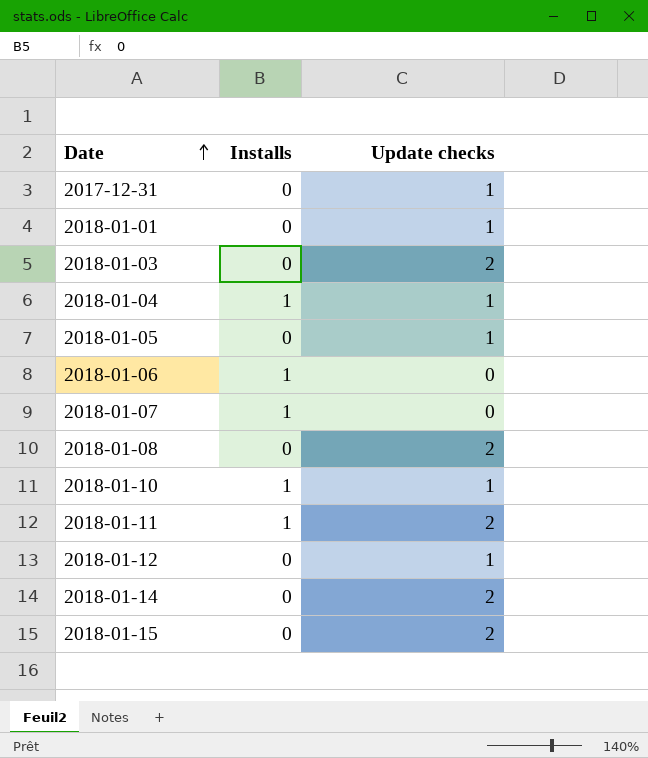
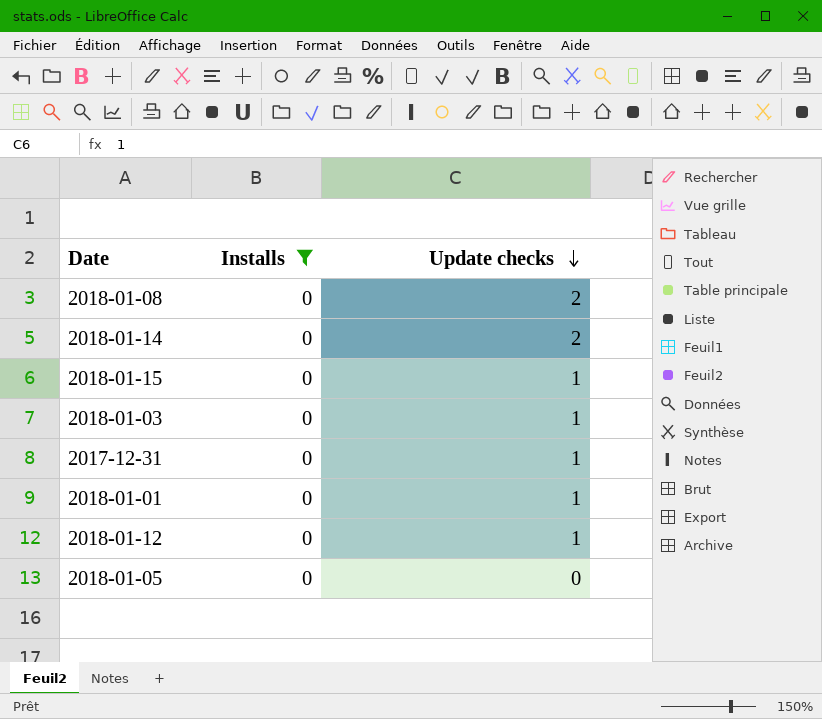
filter: none -> Installs = 0
row order: Date ascending -> Update checks descending
2018-01-15 | Update checks: 2 -> 1
2018-01-03 | Update checks: 2 -> 1
2018-01-05 | Update checks: 1 -> 0

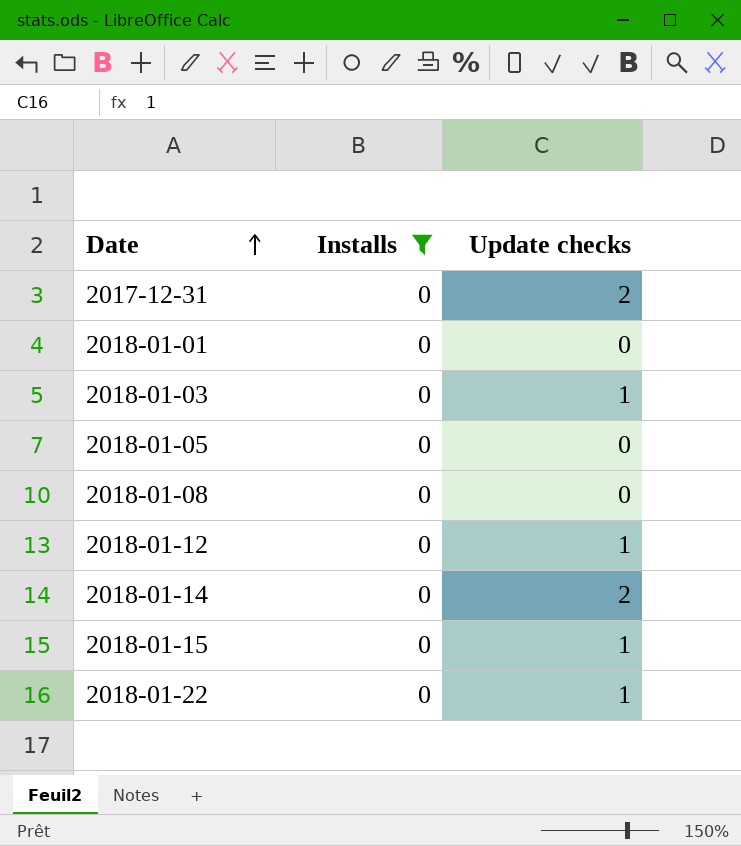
row order: Update checks descending -> Date ascending
2017-12-31 | Update checks: 1 -> 2
2018-01-01 | Update checks: 1 -> 0
2018-01-08 | Update checks: 2 -> 0
row 2018-01-22: none -> 0 | 1

